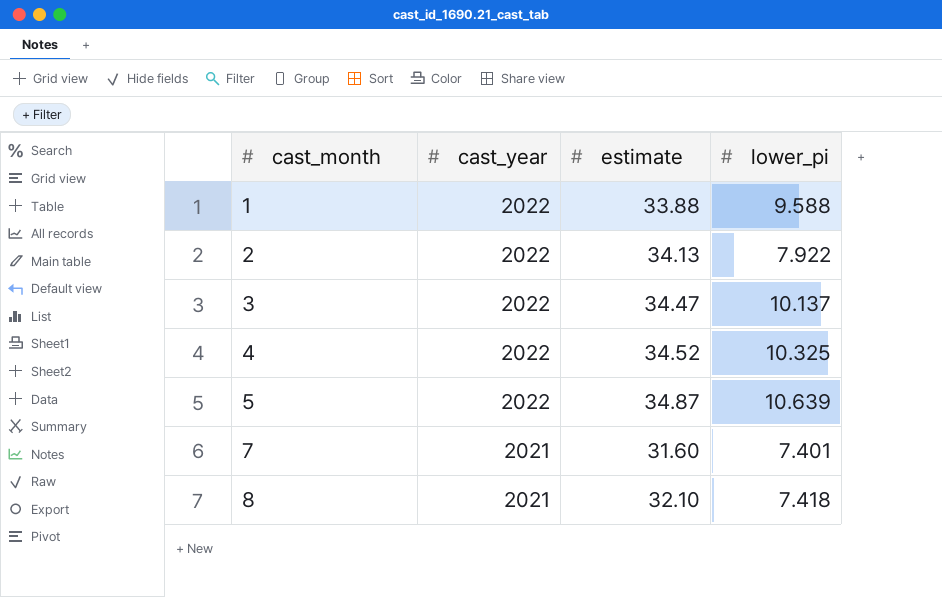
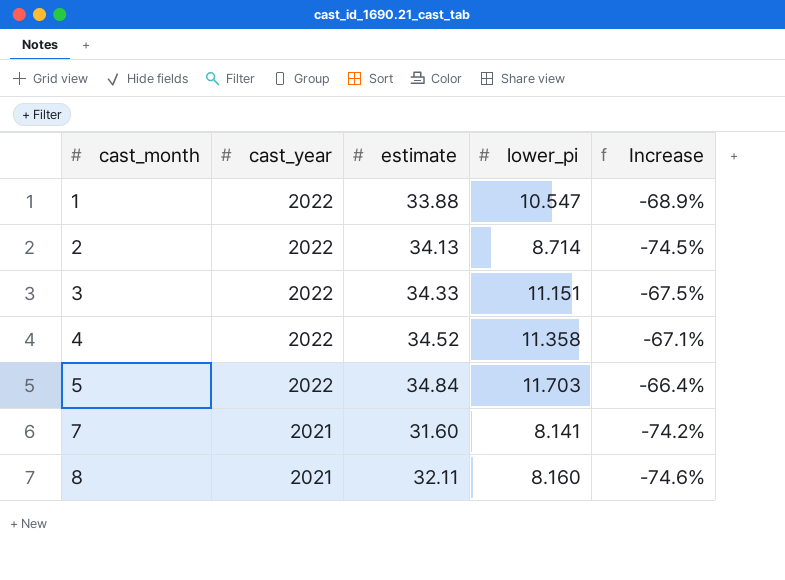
column Increase | formula: none -> ([lower_pi] - [estimate]) / [estimate]
1 | lower_pi: 9.588 -> 10.547
2 | lower_pi: 7.922 -> 8.714
3 | estimate: 34.47 -> 34.33
3 | lower_pi: 10.137 -> 11.151
4 | lower_pi: 10.325 -> 11.358
5 | estimate: 34.87 -> 34.84
5 | lower_pi: 10.639 -> 11.703
7 | lower_pi: 7.401 -> 8.141
8 | estimate: 32.10 -> 32.11
8 | lower_pi: 7.418 -> 8.160

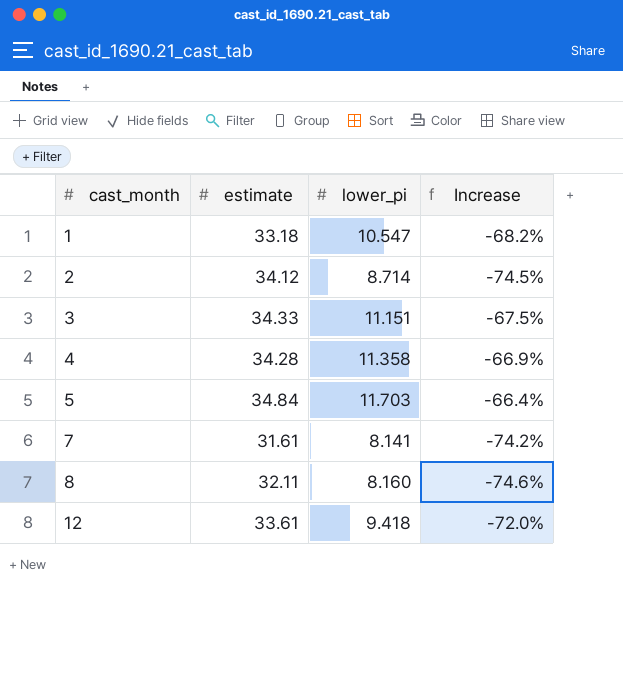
column cast_year | position: 2 -> none
1 | estimate: 33.88 -> 33.18
1 | Increase: -68.9% -> -68.2%
2 | estimate: 34.13 -> 34.12
4 | estimate: 34.52 -> 34.28
4 | Increase: -67.1% -> -66.9%
7 | estimate: 31.60 -> 31.61
row 12: none -> 33.61 | 9.418 | -72.0%

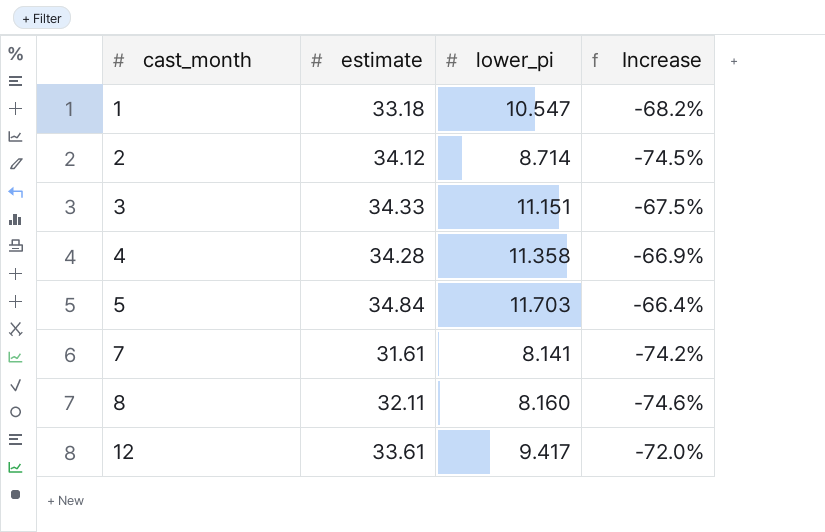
12 | lower_pi: 9.418 -> 9.417

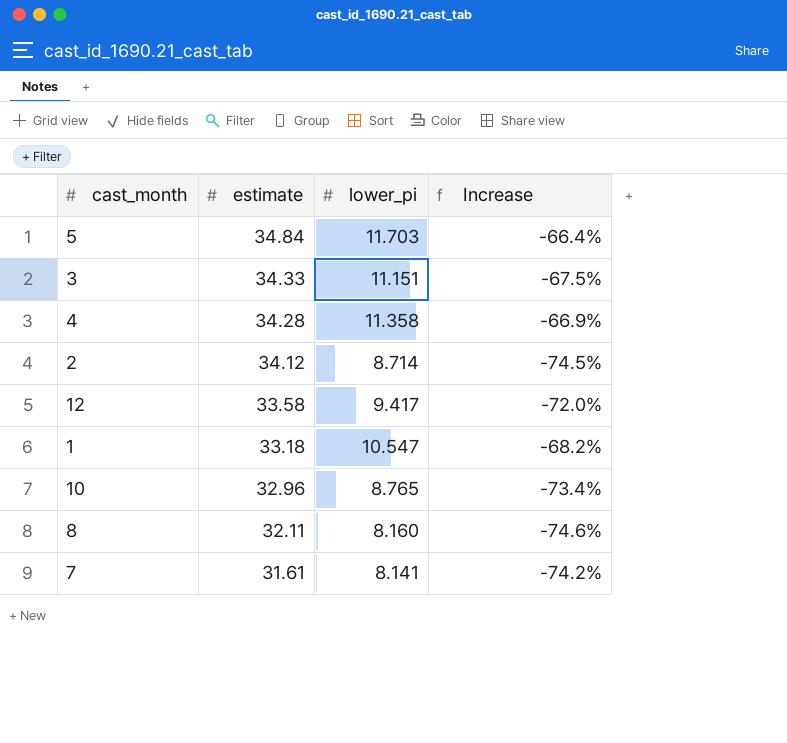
row order: cast_month ascending -> estimate descending
12 | estimate: 33.61 -> 33.58
row 10: none -> 32.96 | 8.765 | -73.4%

